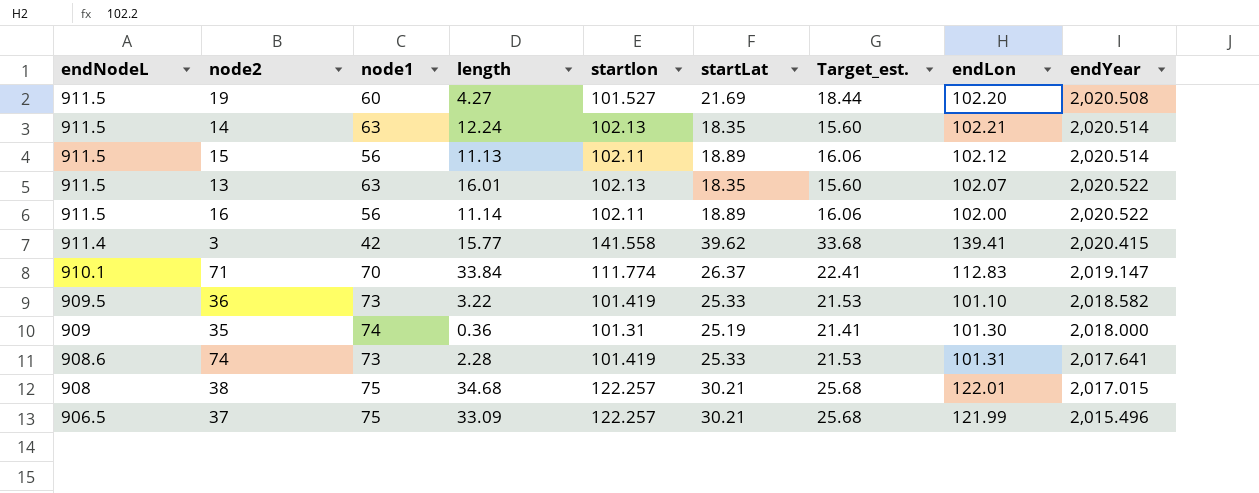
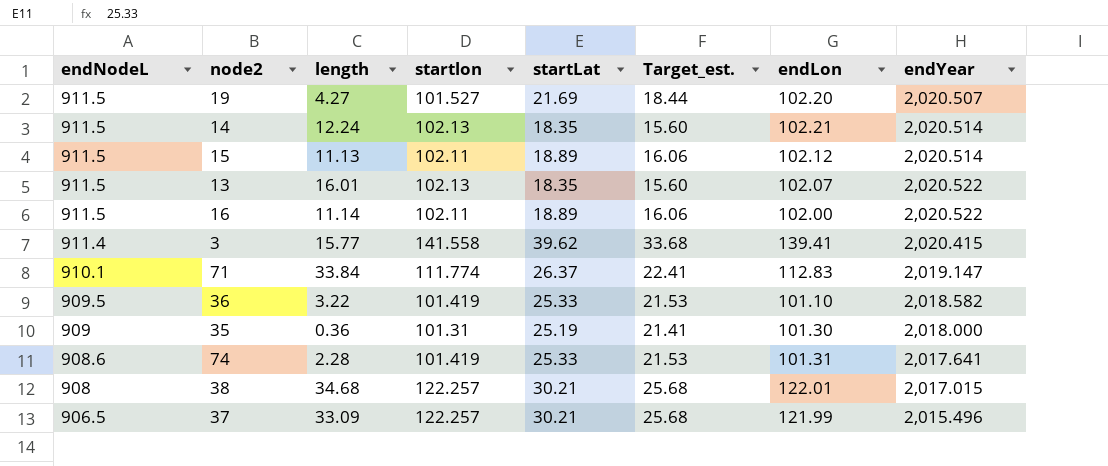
column node1 | position: 3 -> none
19 | endYear: 2,020.508 -> 2,020.507

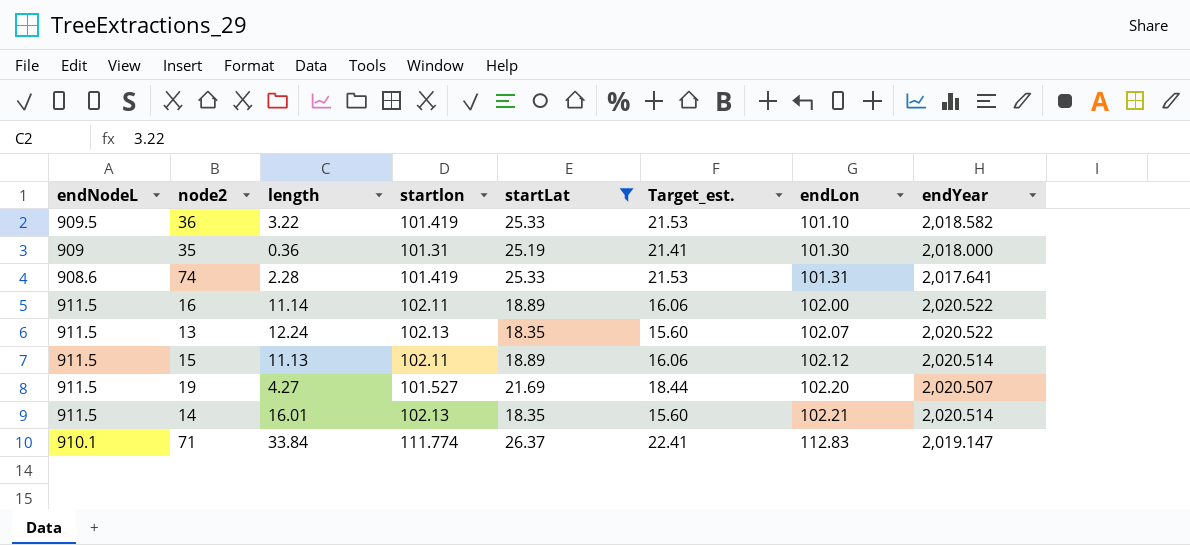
filter: none -> startLat <= 26.37
row order: endNodeL descending -> endLon ascending
13 | length: 16.01 -> 12.24
14 | length: 12.24 -> 16.01

